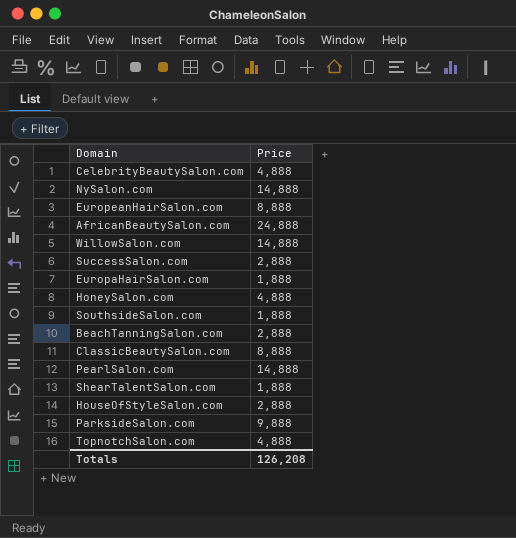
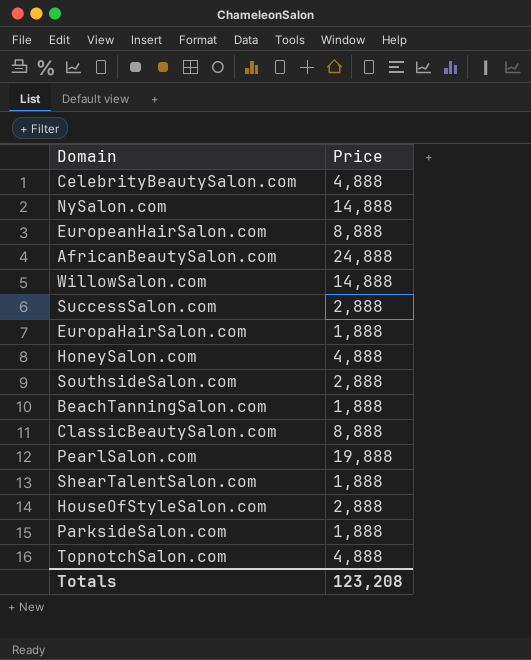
SouthsideSalon.com | Price: 1,888 -> 2,888
BeachTanningSalon.com | Price: 2,888 -> 1,888
PearlSalon.com | Price: 14,888 -> 19,888
ParksideSalon.com | Price: 9,888 -> 1,888
Totals | Price: 126,208 -> 123,208

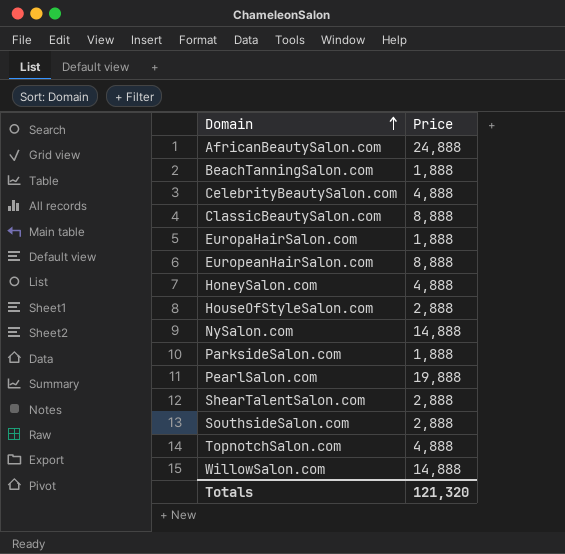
row order: none -> Domain ascending
row SuccessSalon.com: 2,888 -> none
ShearTalentSalon.com | Price: 1,888 -> 2,888
Totals | Price: 123,208 -> 121,320

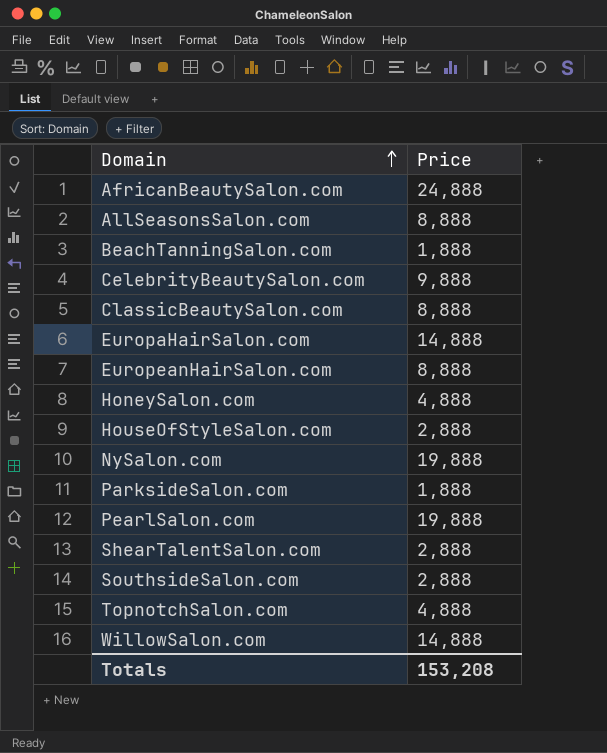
row AllSeasonsSalon.com: none -> 8,888
CelebrityBeautySalon.com | Price: 4,888 -> 9,888
EuropaHairSalon.com | Price: 1,888 -> 14,888
NySalon.com | Price: 14,888 -> 19,888
Totals | Price: 121,320 -> 153,208

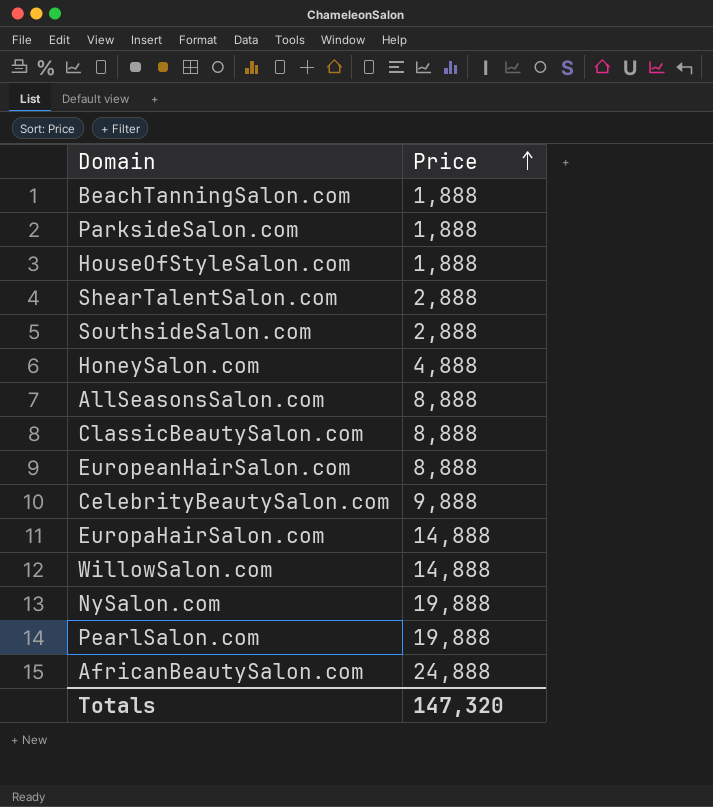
row order: Domain ascending -> Price ascending
row TopnotchSalon.com: 4,888 -> none
HouseOfStyleSalon.com | Price: 2,888 -> 1,888
Totals | Price: 153,208 -> 147,320

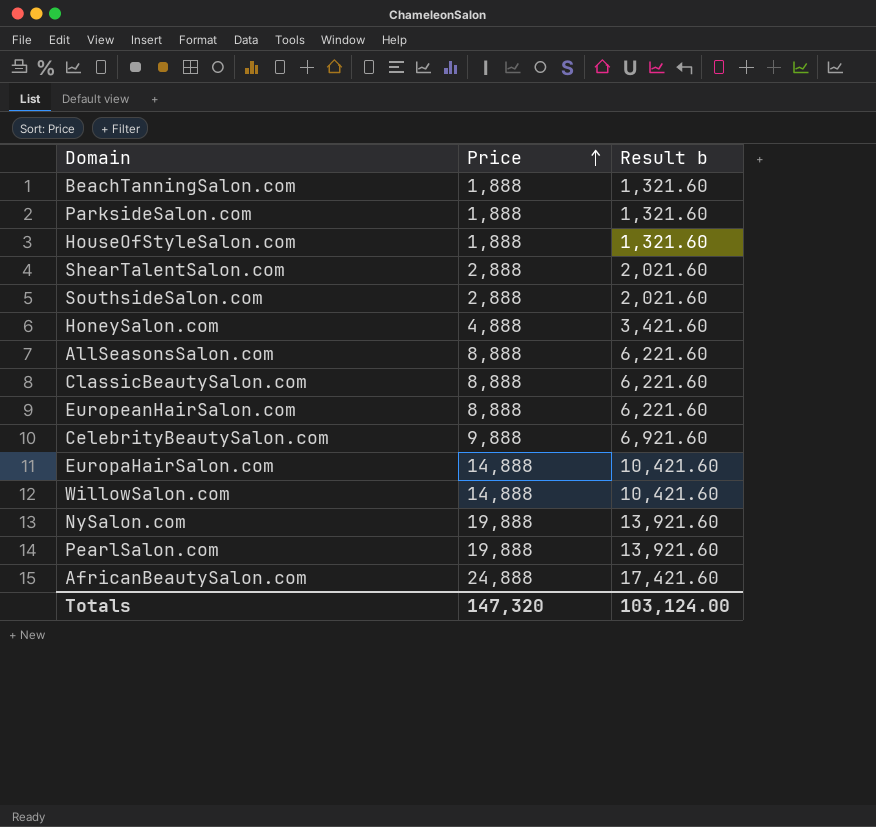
column Result b | formula: none -> [Price] * 0.7

